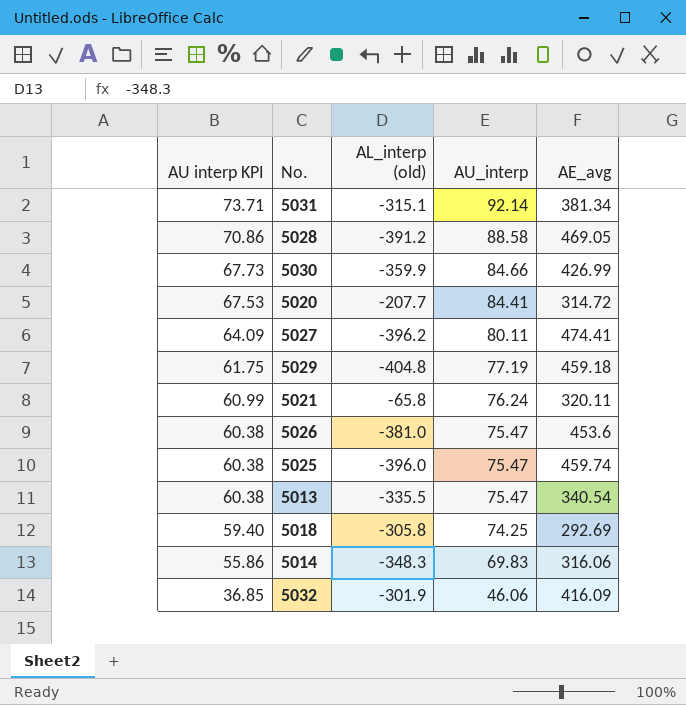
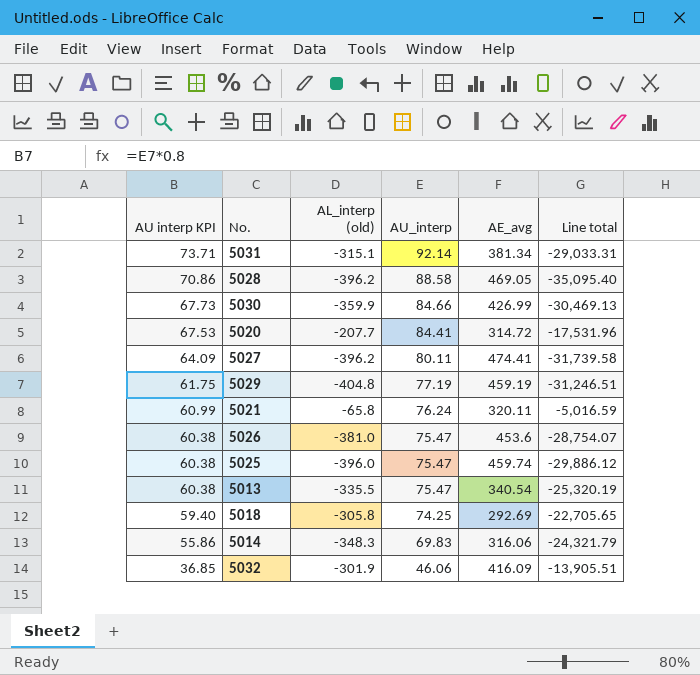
column Line total | formula: none -> [AL_interp (old)] * [AU_interp]
5028 | AL_interp (old): -391.2 -> -396.2
5029 | AE_avg: 459.18 -> 459.19

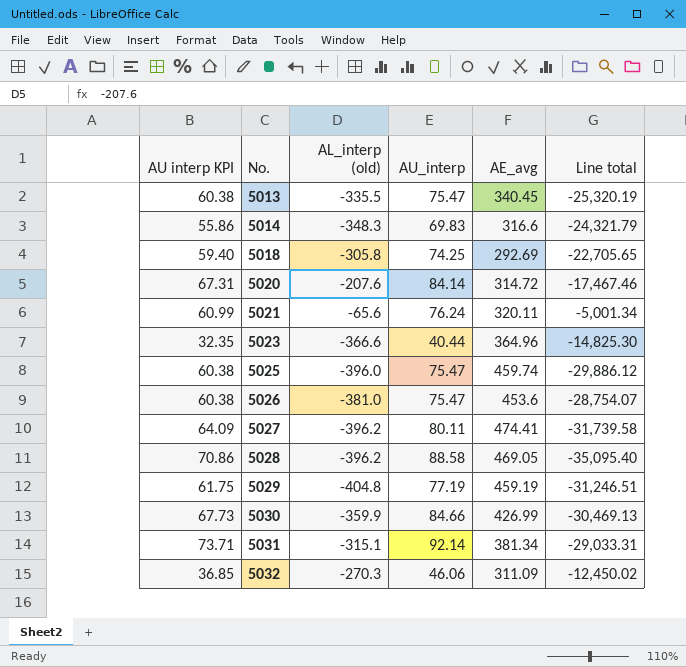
row order: AU interp KPI descending -> No. ascending
5013 | AE_avg: 340.54 -> 340.45
5014 | AE_avg: 316.06 -> 316.6
5020 | AU interp KPI: 67.53 -> 67.31
5020 | AL_interp (old): -207.7 -> -207.6
5020 | AU_interp: 84.41 -> 84.14
5020 | Line total: -17,531.96 -> -17,467.46
5021 | AL_interp (old): -65.8 -> -65.6
5021 | Line total: -5,016.59 -> -5,001.34
row 5023: none -> 32.35 | -366.6 | 40.44 | 364.96 | -14,825.30
5032 | AL_interp (old): -301.9 -> -270.3
5032 | AE_avg: 416.09 -> 311.09
5032 | Line total: -13,905.51 -> -12,450.02

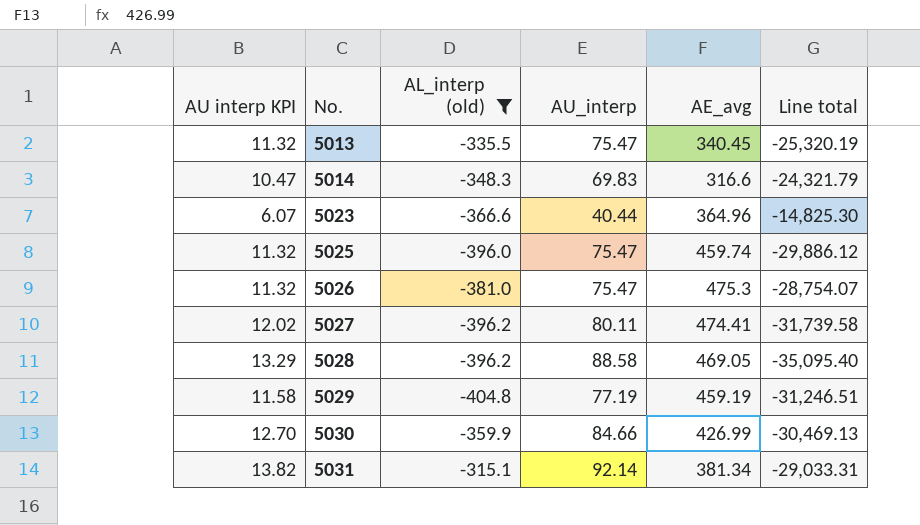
filter: none -> AL_interp (old) <= -315.1
column AU interp KPI | formula: [AU_interp] * 0.8 -> [AU_interp] * 0.15
5026 | AE_avg: 453.6 -> 475.3

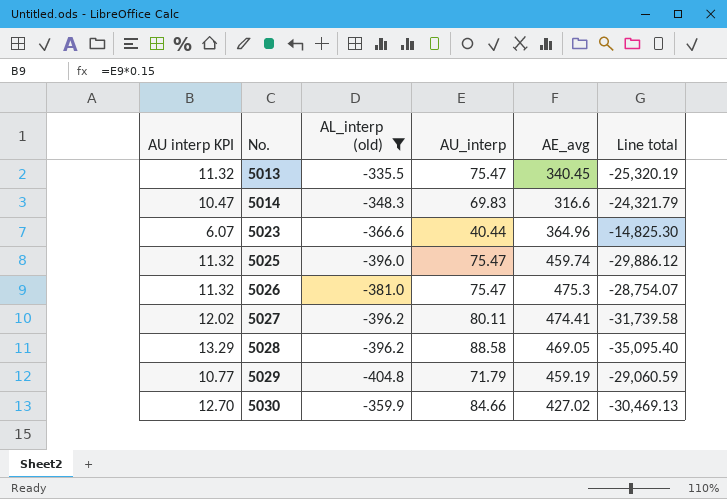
row 5031: 13.82 | -315.1 | 92.14 | 381.34 | -29,033.31 -> none
5029 | AU interp KPI: 11.58 -> 10.77
5029 | AU_interp: 77.19 -> 71.79
5029 | Line total: -31,246.51 -> -29,060.59
5030 | AE_avg: 426.99 -> 427.02

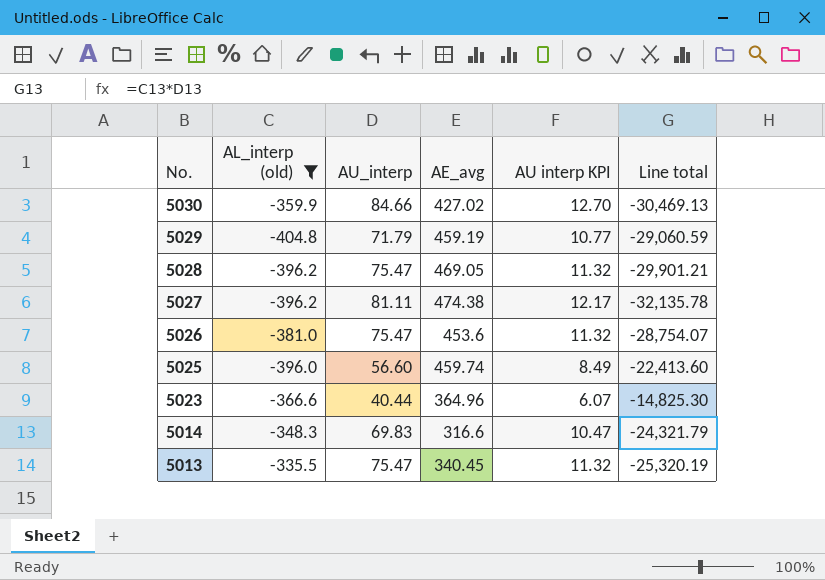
row order: No. ascending -> No. descending
column AU interp KPI | position: 1 -> 5
5028 | AU_interp: 88.58 -> 75.47
5028 | AU interp KPI: 13.29 -> 11.32
5028 | Line total: -35,095.40 -> -29,901.21
5027 | AU_interp: 80.11 -> 81.11
5027 | AE_avg: 474.41 -> 474.38
5027 | AU interp KPI: 12.02 -> 12.17
5027 | Line total: -31,739.58 -> -32,135.78
5026 | AE_avg: 475.3 -> 453.6
5025 | AU_interp: 75.47 -> 56.60
5025 | AU interp KPI: 11.32 -> 8.49
5025 | Line total: -29,886.12 -> -22,413.60

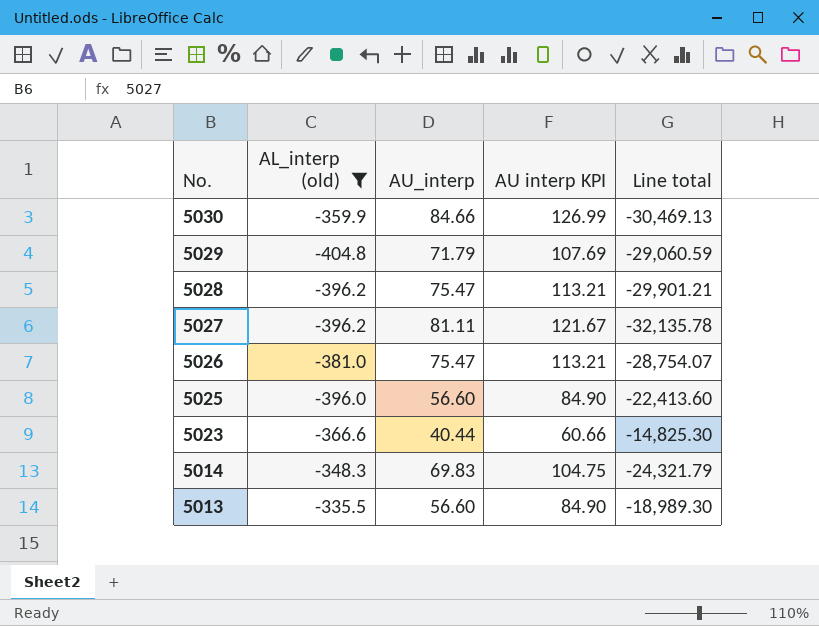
column AE_avg | position: 4 -> none
column AU interp KPI | formula: [AU_interp] * 0.15 -> [AU_interp] * 1.5
5013 | AU_interp: 75.47 -> 56.60
5013 | Line total: -25,320.19 -> -18,989.30

